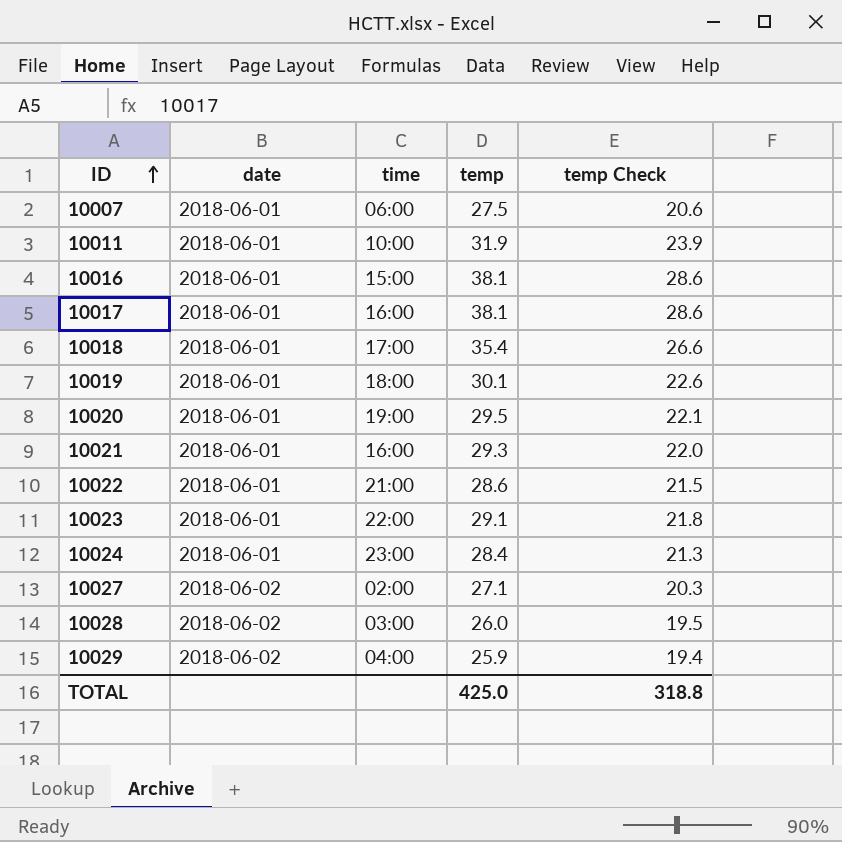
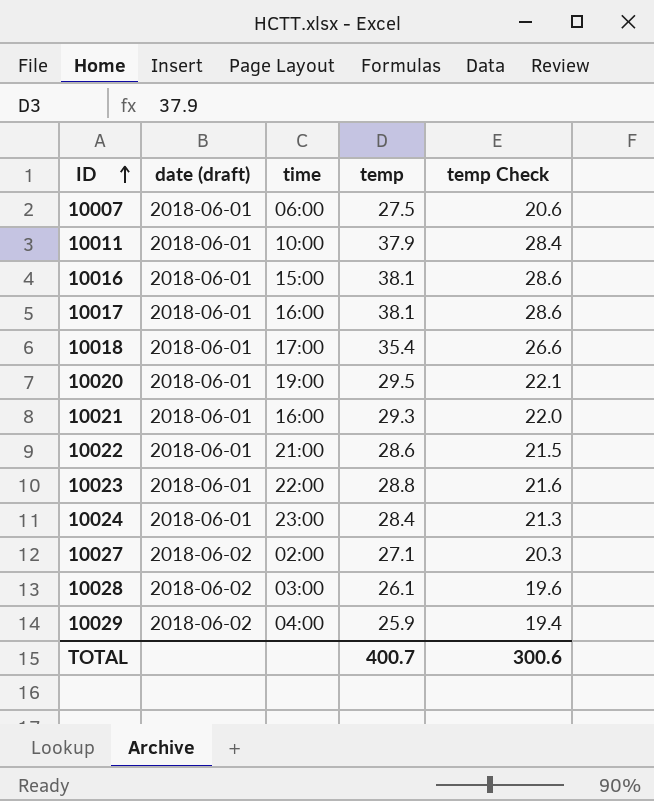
column name: date -> date (draft)
row 10019: 2018-06-01 | 18:00 | 30.1 | 22.6 -> none
10011 | temp: 31.9 -> 37.9
10011 | temp Check: 23.9 -> 28.4
10023 | temp: 29.1 -> 28.8
10023 | temp Check: 21.8 -> 21.6
10028 | temp: 26.0 -> 26.1
10028 | temp Check: 19.5 -> 19.6
TOTAL | temp: 425.0 -> 400.7
TOTAL | temp Check: 318.8 -> 300.6

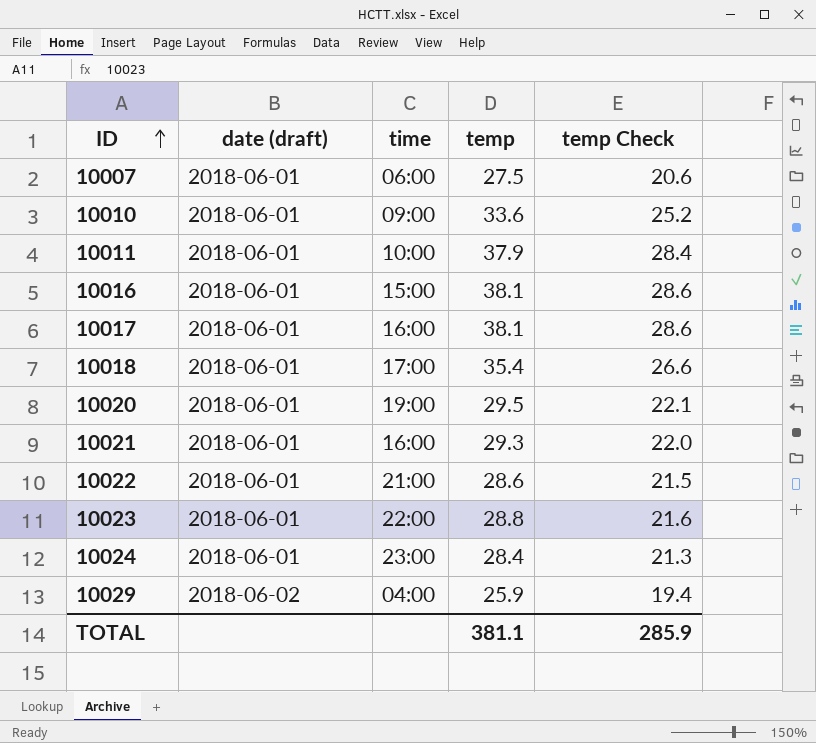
row 10027: 2018-06-02 | 02:00 | 27.1 | 20.3 -> none
row 10028: 2018-06-02 | 03:00 | 26.1 | 19.6 -> none
row 10010: none -> 2018-06-01 | 09:00 | 33.6 | 25.2
TOTAL | temp: 400.7 -> 381.1
TOTAL | temp Check: 300.6 -> 285.9

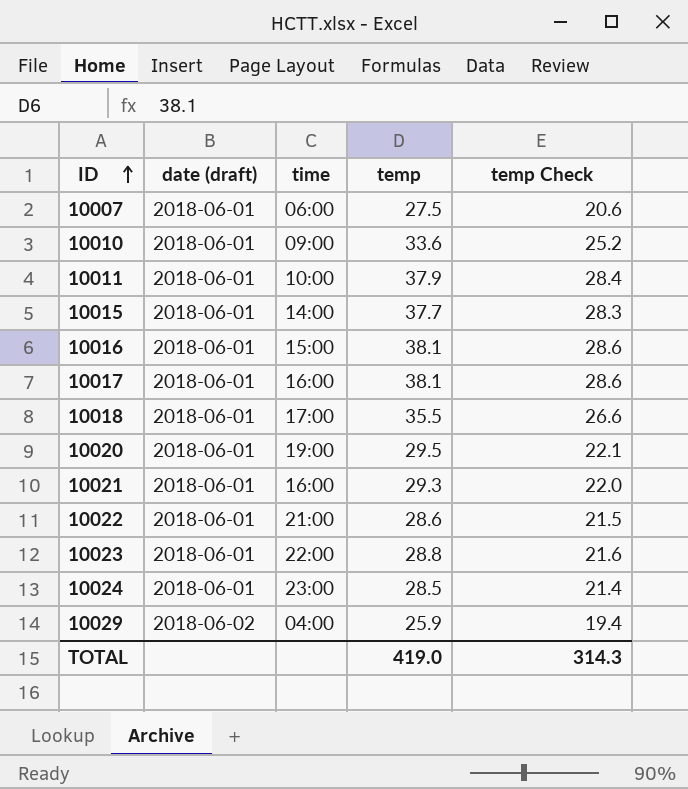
row 10015: none -> 2018-06-01 | 14:00 | 37.7 | 28.3
10018 | temp: 35.4 -> 35.5
10024 | temp: 28.4 -> 28.5
10024 | temp Check: 21.3 -> 21.4
TOTAL | temp: 381.1 -> 419.0
TOTAL | temp Check: 285.9 -> 314.3

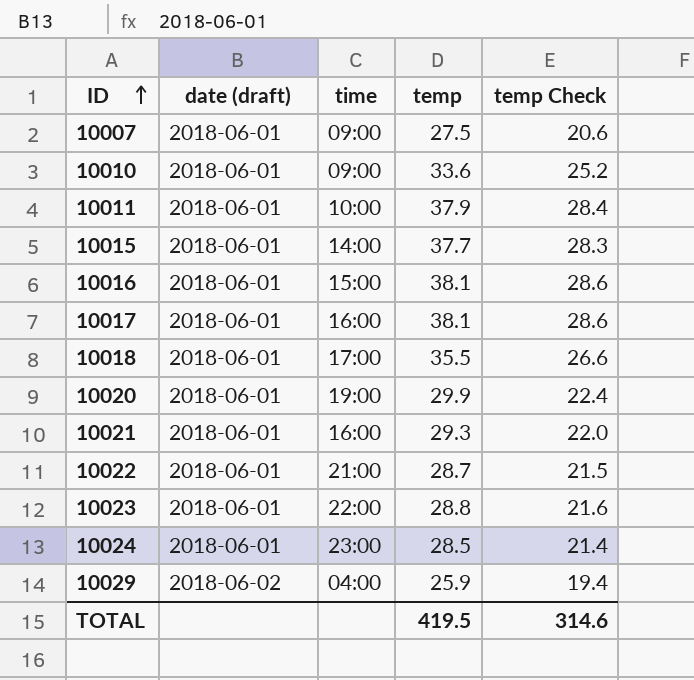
10007 | time: 06:00 -> 09:00
10020 | temp: 29.5 -> 29.9
10020 | temp Check: 22.1 -> 22.4
10022 | temp: 28.6 -> 28.7
TOTAL | temp: 419.0 -> 419.5
TOTAL | temp Check: 314.3 -> 314.6

